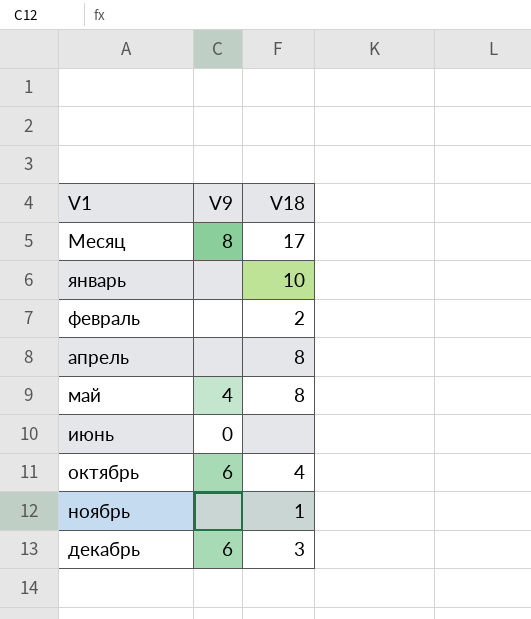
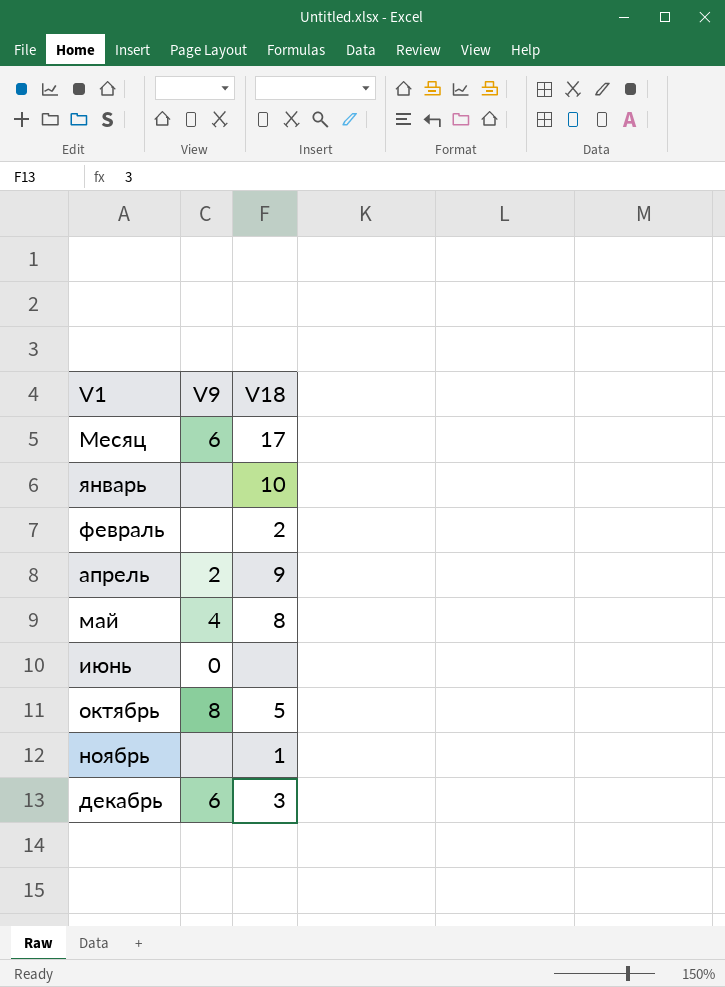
Месяц | V9: 8 -> 6
апрель | V9: none -> 2
апрель | V18: 8 -> 9
октябрь | V9: 6 -> 8
октябрь | V18: 4 -> 5

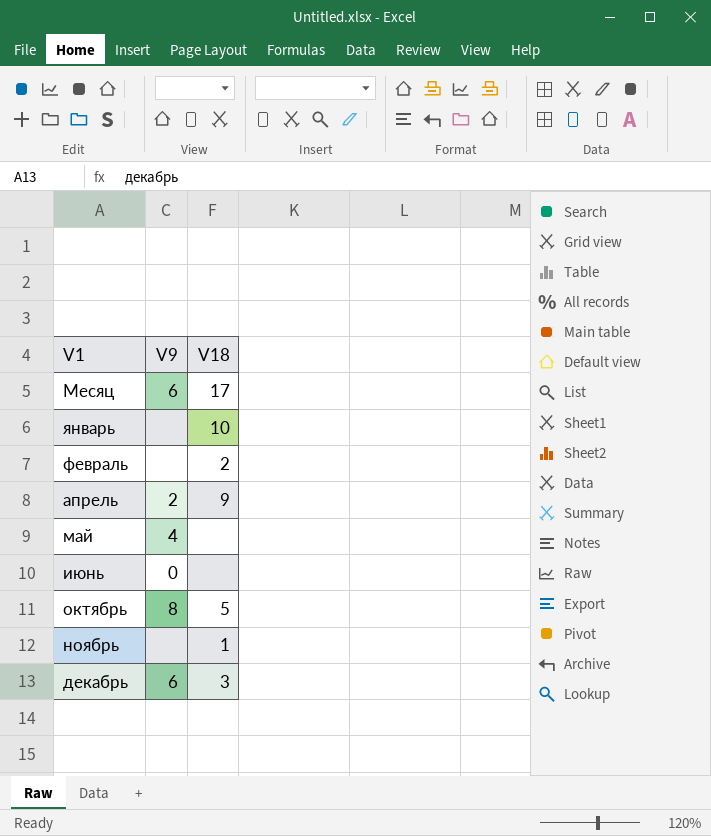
май | V18: 8 -> none

